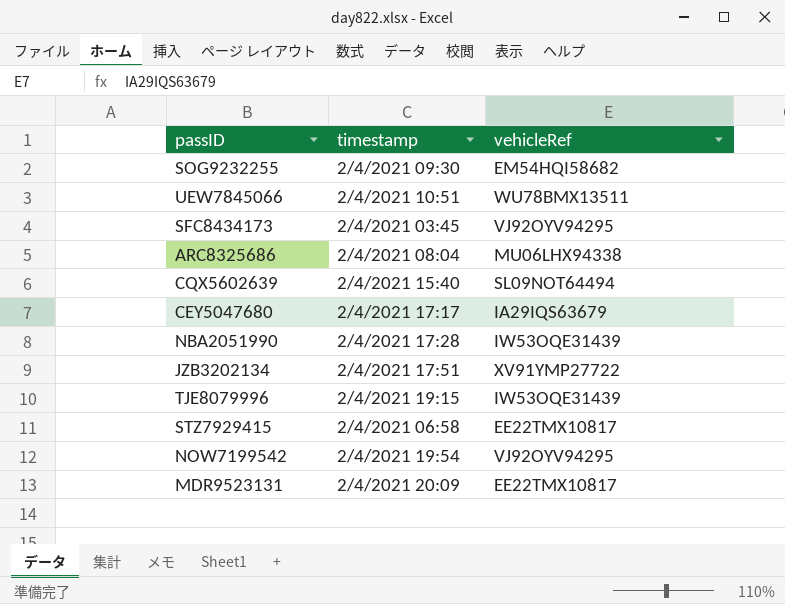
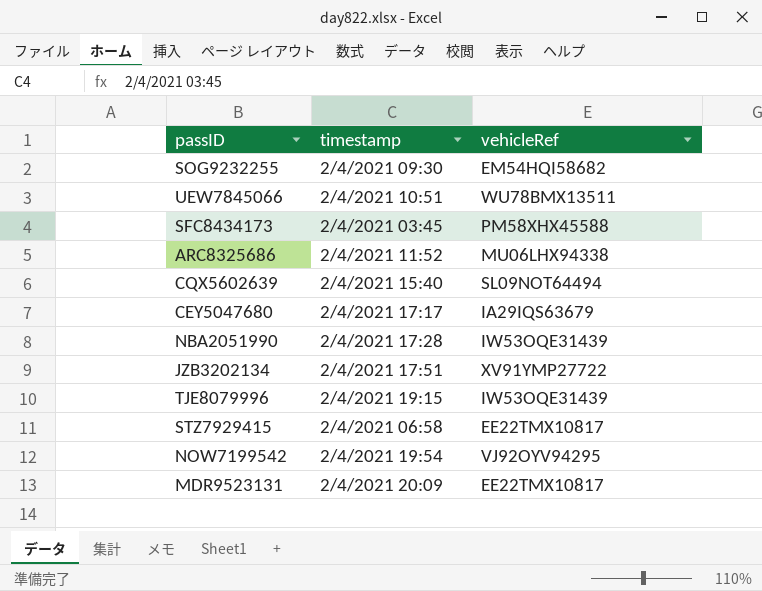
SFC8434173 | vehicleRef: VJ92OYV94295 -> PM58XHX45588
ARC8325686 | timestamp: 2/4/2021 08:04 -> 2/4/2021 11:52

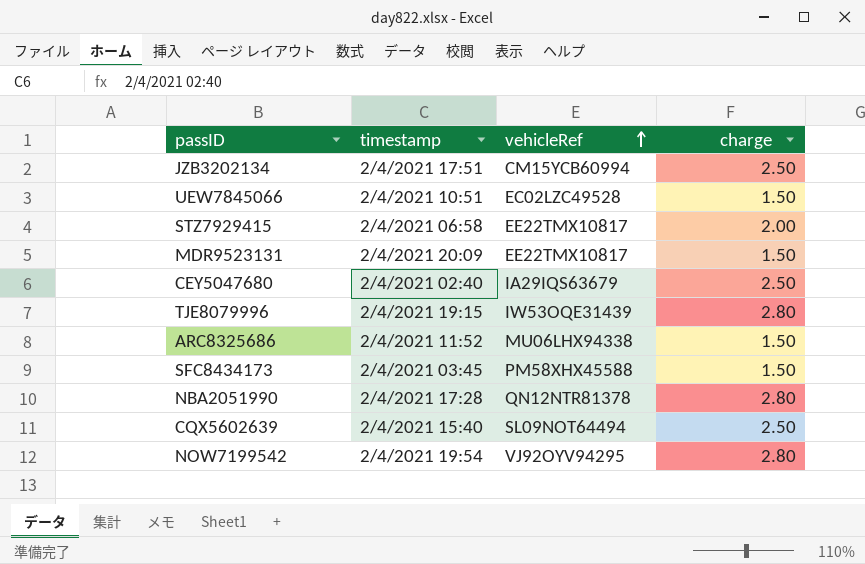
row order: none -> vehicleRef ascending
column charge | position: none -> 4
row SOG9232255: 2/4/2021 09:30 | EM54HQI58682 -> none
JZB3202134 | vehicleRef: XV91YMP27722 -> CM15YCB60994
UEW7845066 | vehicleRef: WU78BMX13511 -> EC02LZC49528
CEY5047680 | timestamp: 2/4/2021 17:17 -> 2/4/2021 02:40
NBA2051990 | vehicleRef: IW53OQE31439 -> QN12NTR81378

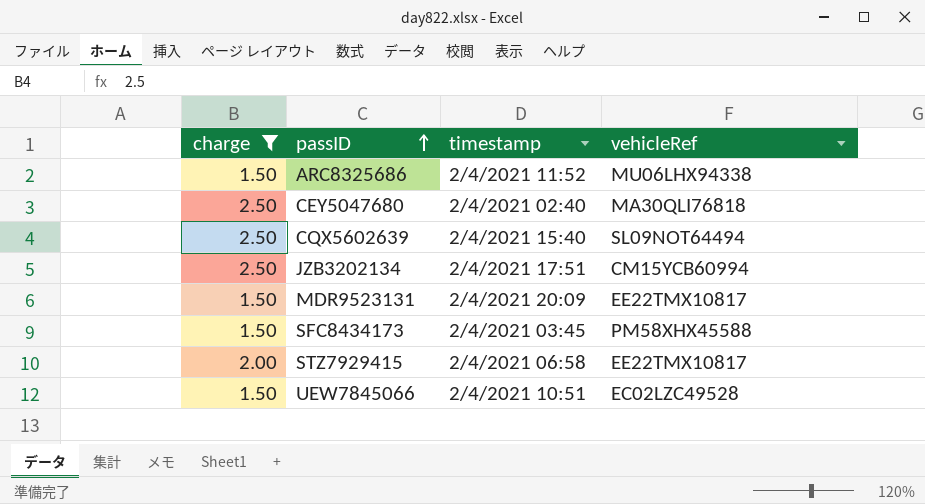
filter: none -> charge != 2.80
row order: vehicleRef ascending -> passID ascending
column charge | position: 4 -> 1
CEY5047680 | vehicleRef: IA29IQS63679 -> MA30QLI76818

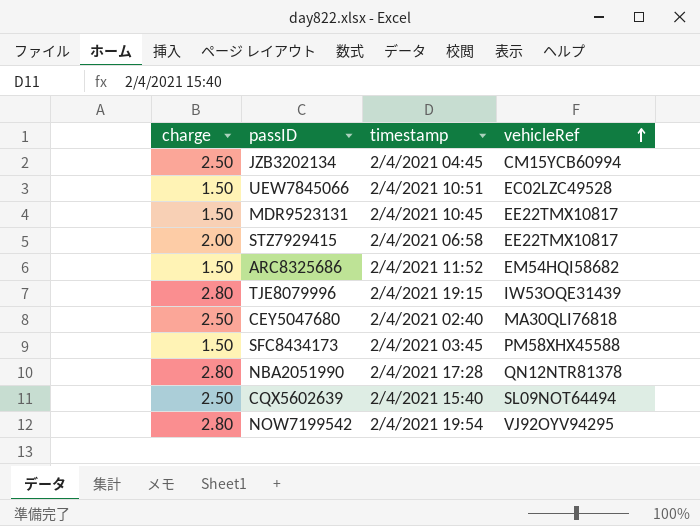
filter: charge != 2.80 -> none
row order: passID ascending -> vehicleRef ascending
JZB3202134 | timestamp: 2/4/2021 17:51 -> 2/4/2021 04:45
MDR9523131 | timestamp: 2/4/2021 20:09 -> 2/4/2021 10:45
ARC8325686 | vehicleRef: MU06LHX94338 -> EM54HQI58682

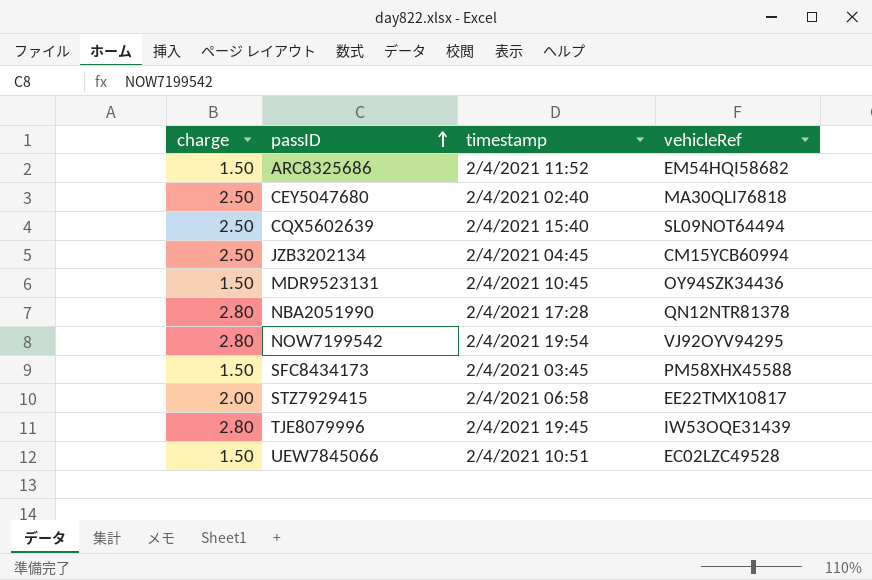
row order: vehicleRef ascending -> passID ascending
MDR9523131 | vehicleRef: EE22TMX10817 -> OY94SZK34436
TJE8079996 | timestamp: 2/4/2021 19:15 -> 2/4/2021 19:45

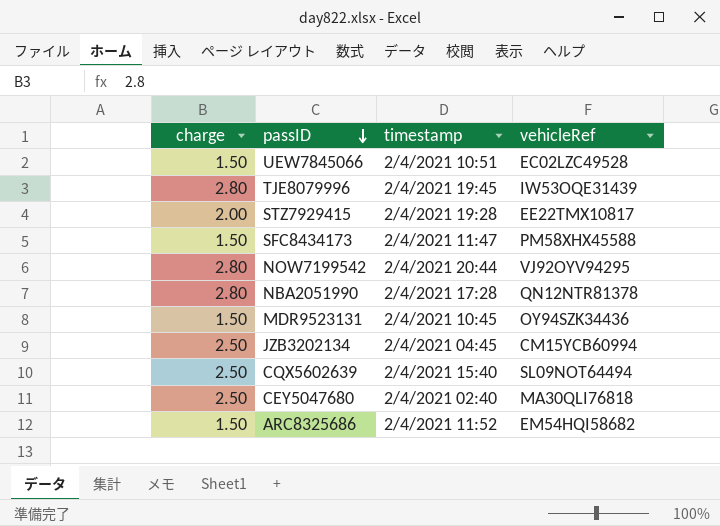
row order: passID ascending -> passID descending
STZ7929415 | timestamp: 2/4/2021 06:58 -> 2/4/2021 19:28
SFC8434173 | timestamp: 2/4/2021 03:45 -> 2/4/2021 11:47
NOW7199542 | timestamp: 2/4/2021 19:54 -> 2/4/2021 20:44

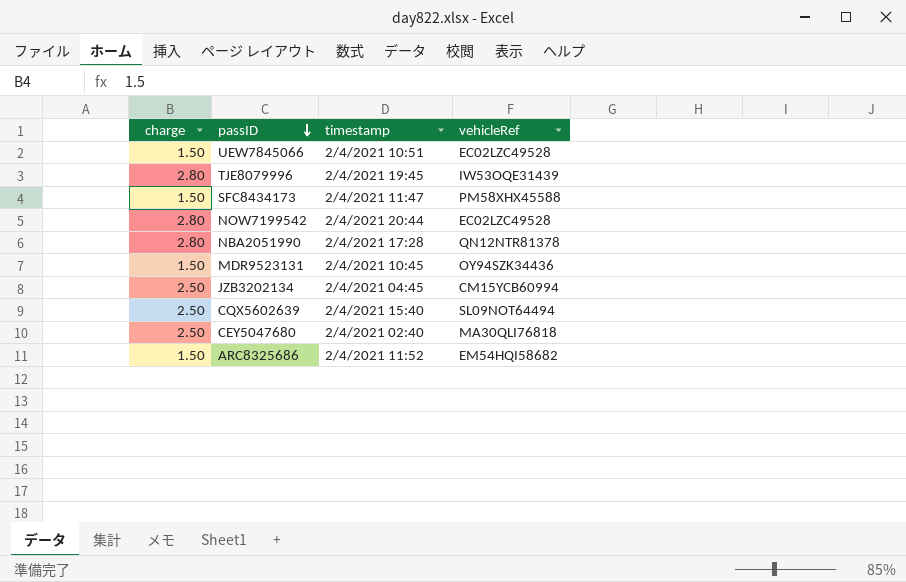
row STZ7929415: 2.00 | 2/4/2021 19:28 | EE22TMX10817 -> none
NOW7199542 | vehicleRef: VJ92OYV94295 -> EC02LZC49528

